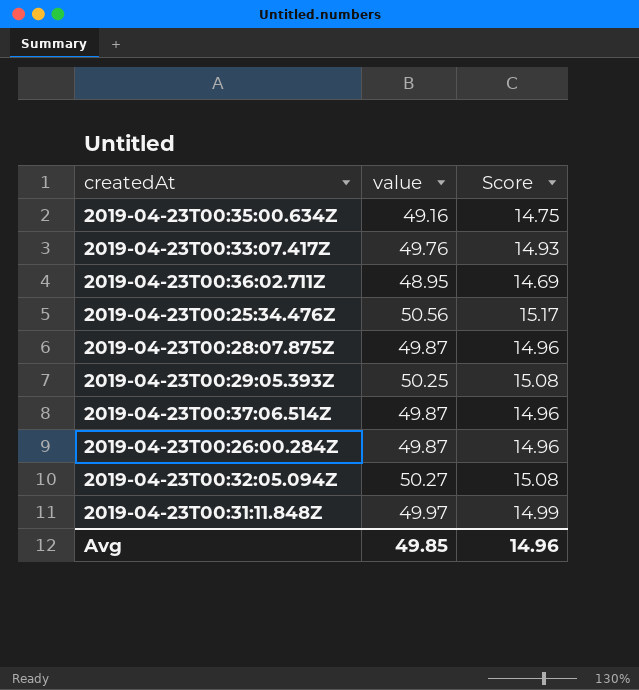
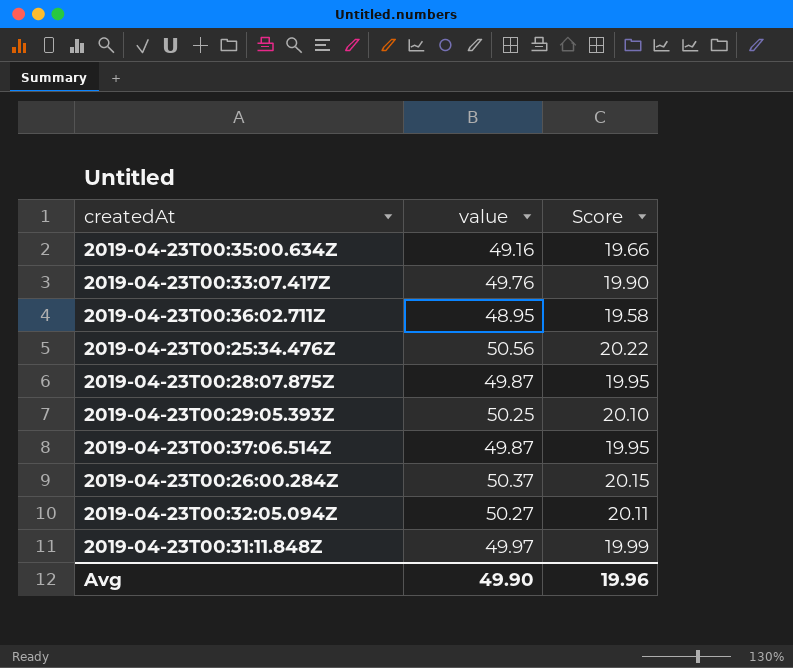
column Score | formula: [value] * 0.3 -> [value] * 0.4
2019-04-23T00:26:00.284Z | value: 49.87 -> 50.37
Avg | value: 49.85 -> 49.90
Avg | Score: 14.96 -> 19.96

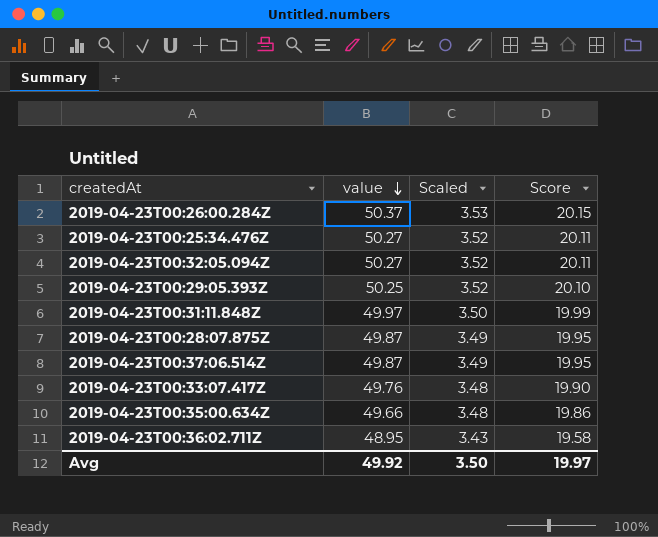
row order: none -> value descending
column Scaled | formula: none -> [value] * 0.07
2019-04-23T00:25:34.476Z | value: 50.56 -> 50.27
2019-04-23T00:25:34.476Z | Score: 20.22 -> 20.11
2019-04-23T00:35:00.634Z | value: 49.16 -> 49.66
2019-04-23T00:35:00.634Z | Score: 19.66 -> 19.86
Avg | value: 49.90 -> 49.92
Avg | Score: 19.96 -> 19.97

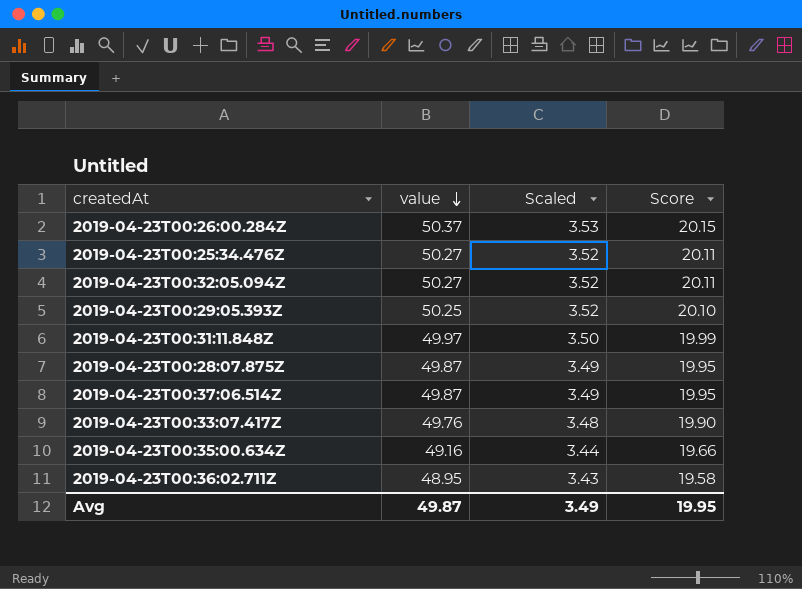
2019-04-23T00:35:00.634Z | value: 49.66 -> 49.16
2019-04-23T00:35:00.634Z | Scaled: 3.48 -> 3.44
2019-04-23T00:35:00.634Z | Score: 19.86 -> 19.66
Avg | value: 49.92 -> 49.87
Avg | Scaled: 3.50 -> 3.49
Avg | Score: 19.97 -> 19.95

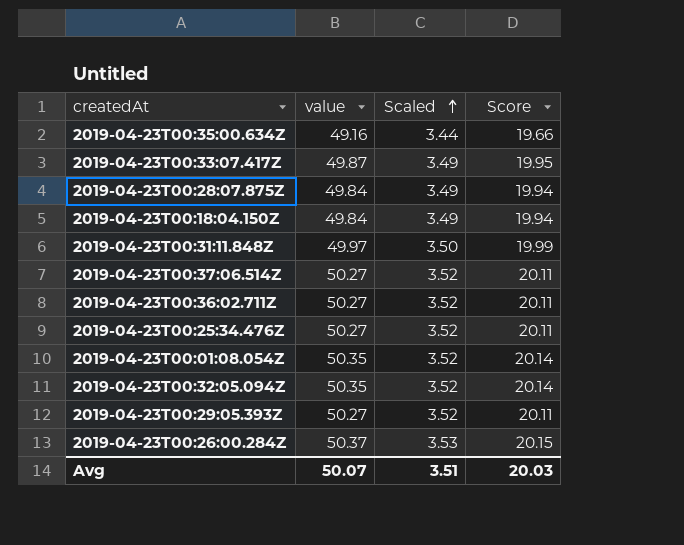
row order: value descending -> Scaled ascending
2019-04-23T00:33:07.417Z | value: 49.76 -> 49.87
2019-04-23T00:33:07.417Z | Scaled: 3.48 -> 3.49
2019-04-23T00:33:07.417Z | Score: 19.90 -> 19.95
2019-04-23T00:28:07.875Z | value: 49.87 -> 49.84
2019-04-23T00:28:07.875Z | Score: 19.95 -> 19.94
row 2019-04-23T00:18:04.150Z: none -> 49.84 | 3.49 | 19.94
2019-04-23T00:37:06.514Z | value: 49.87 -> 50.27
2019-04-23T00:37:06.514Z | Scaled: 3.49 -> 3.52
2019-04-23T00:37:06.514Z | Score: 19.95 -> 20.11
2019-04-23T00:36:02.711Z | value: 48.95 -> 50.27
2019-04-23T00:36:02.711Z | Scaled: 3.43 -> 3.52
2019-04-23T00:36:02.711Z | Score: 19.58 -> 20.11
row 2019-04-23T00:01:08.054Z: none -> 50.35 | 3.52 | 20.14
2019-04-23T00:32:05.094Z | value: 50.27 -> 50.35
2019-04-23T00:32:05.094Z | Score: 20.11 -> 20.14
2019-04-23T00:29:05.393Z | value: 50.25 -> 50.27
2019-04-23T00:29:05.393Z | Score: 20.10 -> 20.11
Avg | value: 49.87 -> 50.07
Avg | Scaled: 3.49 -> 3.51
Avg | Score: 19.95 -> 20.03

